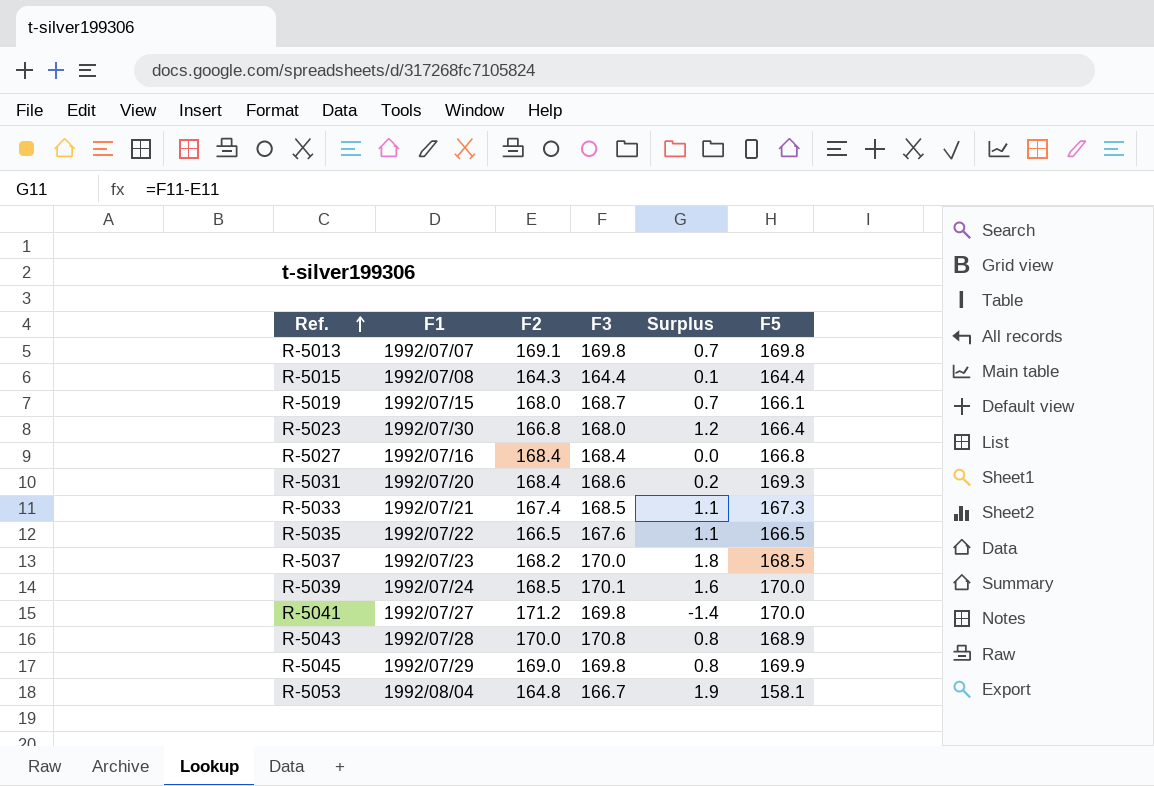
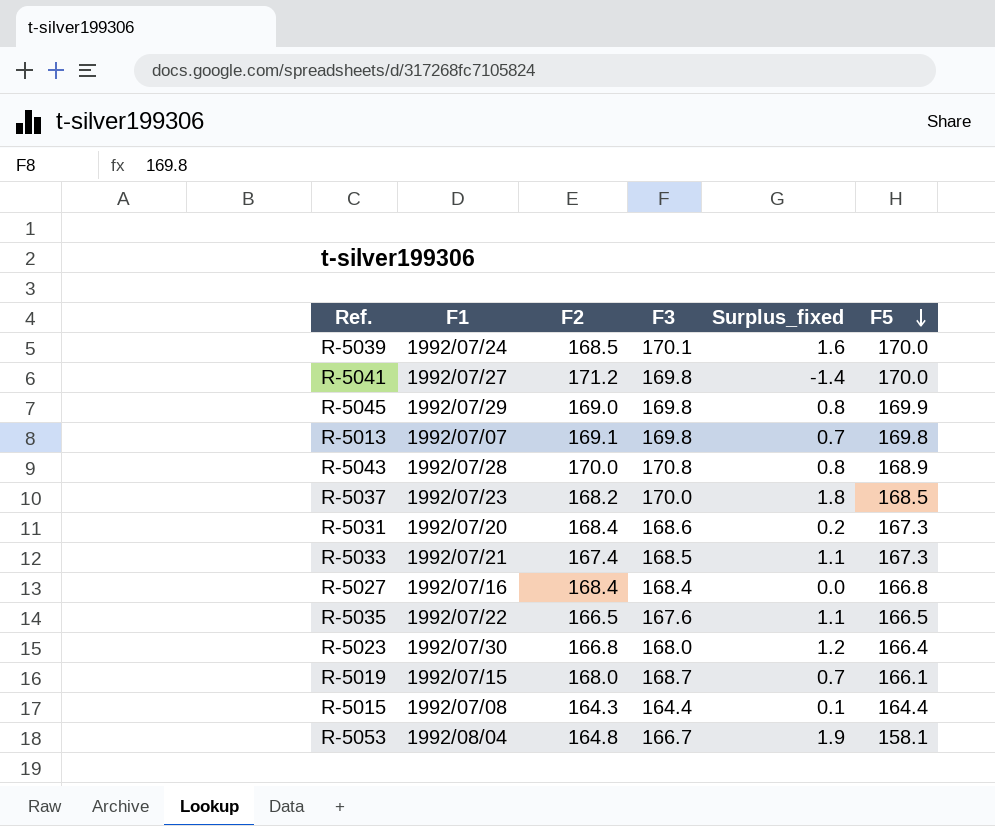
row order: Ref. ascending -> F5 descending
column name: Surplus -> Surplus_fixed
R-5031 | F5: 169.3 -> 167.3

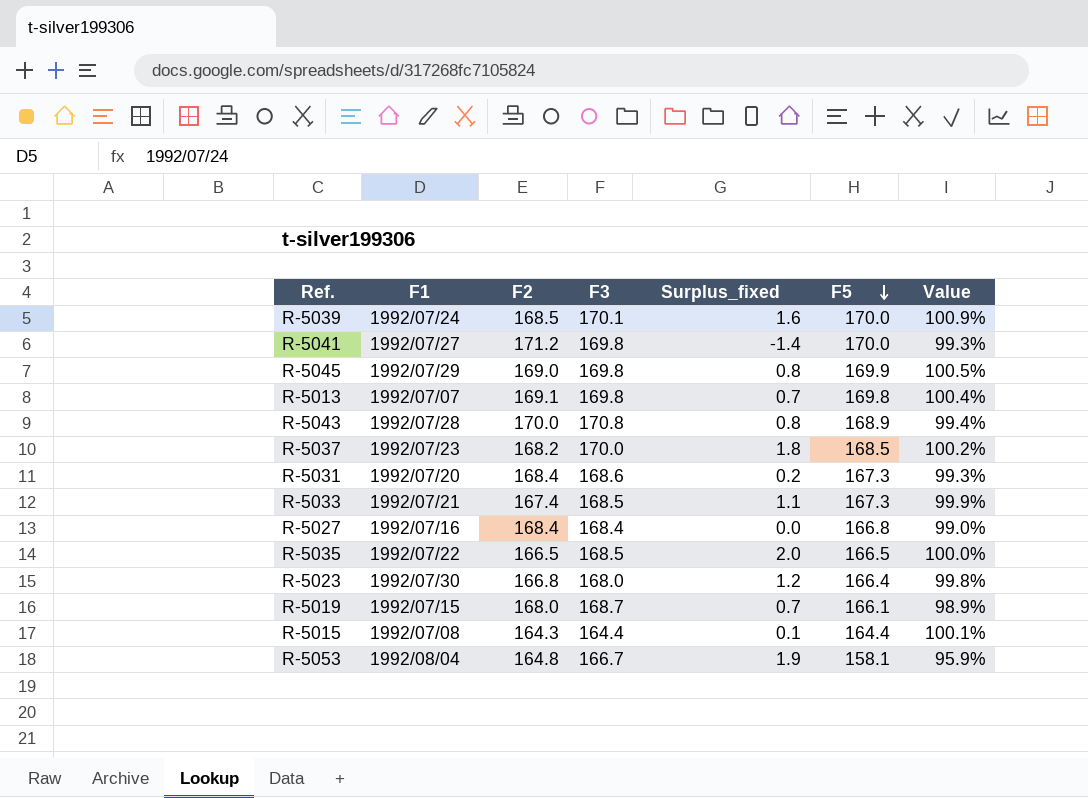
column Value | formula: none -> [F5] / [F2]
R-5035 | F3: 167.6 -> 168.5
R-5035 | Surplus_fixed: 1.1 -> 2.0

